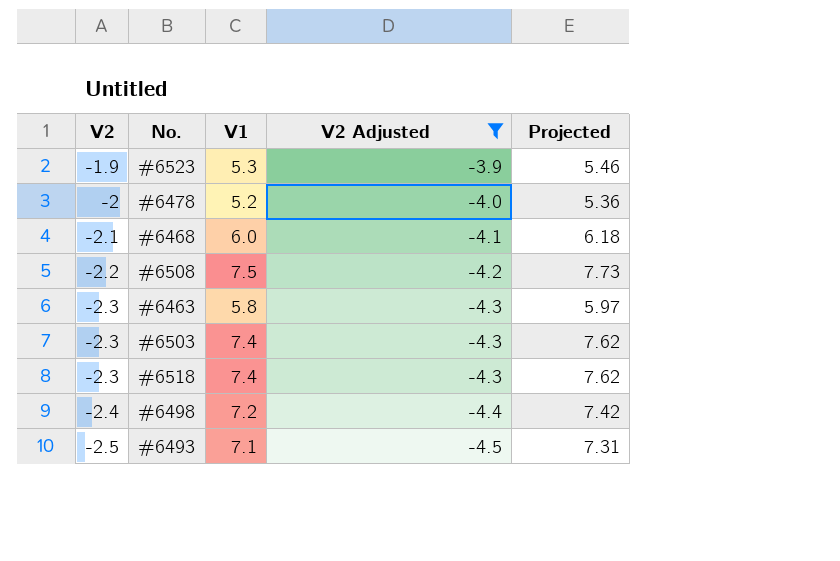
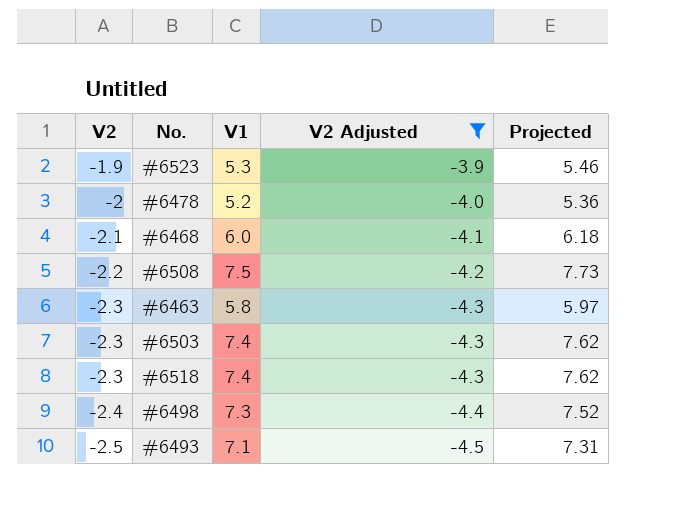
#6498 | V1: 7.2 -> 7.3
#6498 | Projected: 7.42 -> 7.52

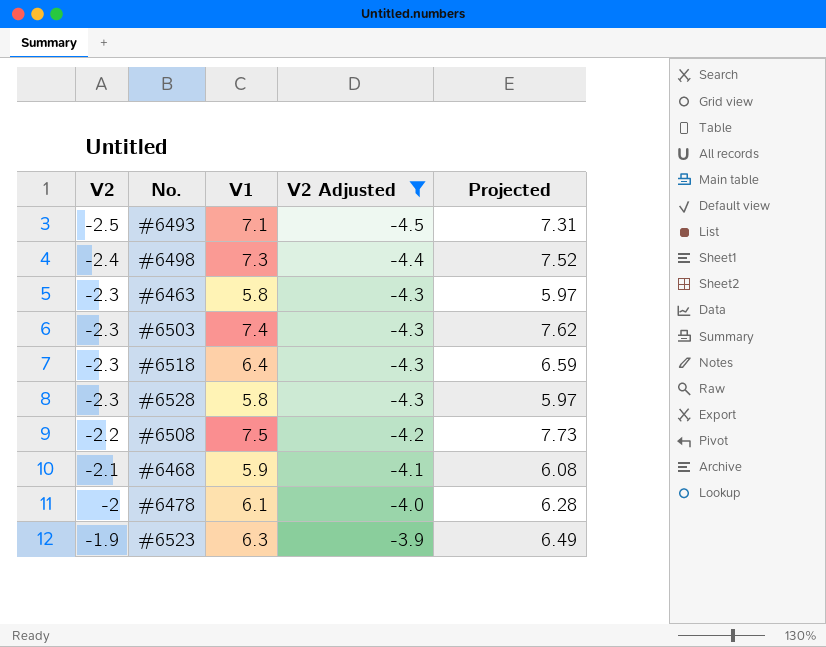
row order: V2 descending -> V2 ascending
#6518 | V1: 7.4 -> 6.4
#6518 | Projected: 7.62 -> 6.59
row #6528: none -> -2.3 | 5.8 | -4.3 | 5.97
#6468 | V1: 6.0 -> 5.9
#6468 | Projected: 6.18 -> 6.08
#6478 | V1: 5.2 -> 6.1
#6478 | Projected: 5.36 -> 6.28
#6523 | V1: 5.3 -> 6.3
#6523 | Projected: 5.46 -> 6.49

